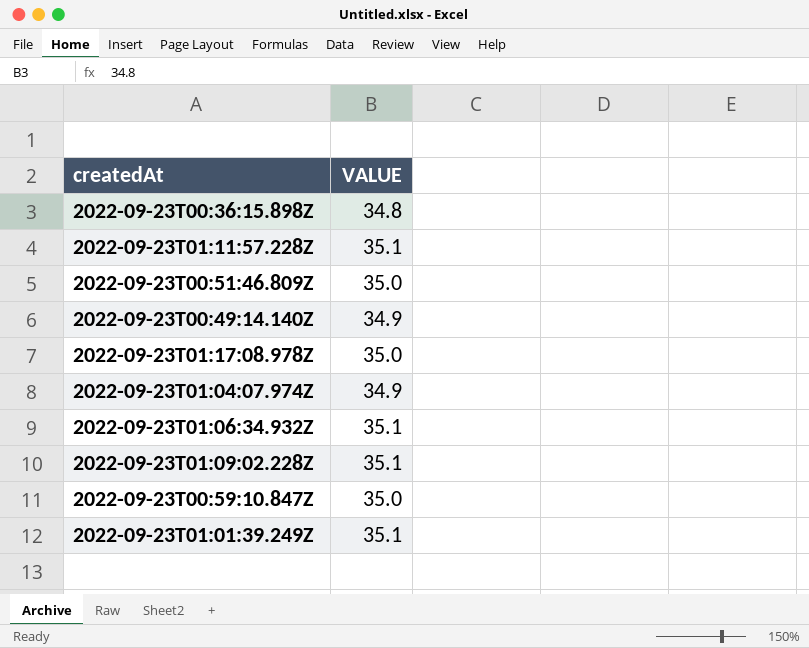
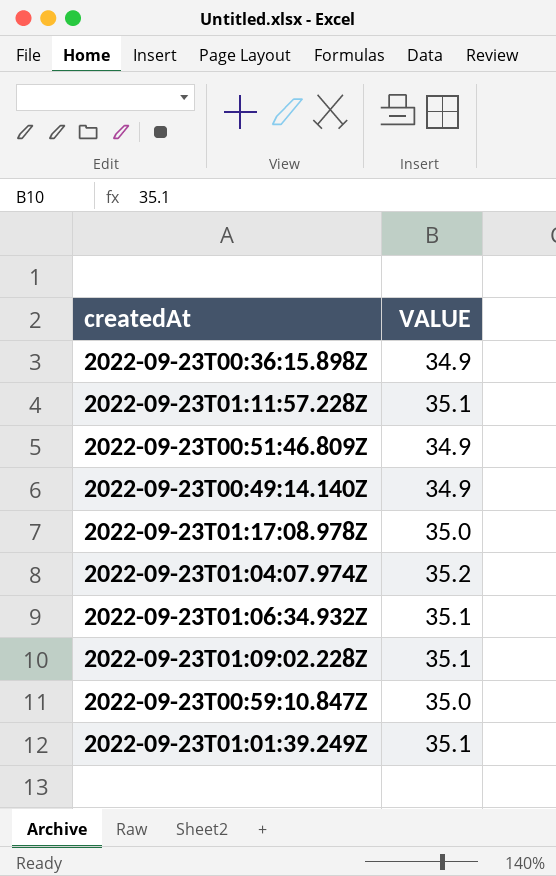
2022-09-23T00:36:15.898Z | VALUE: 34.8 -> 34.9
2022-09-23T00:51:46.809Z | VALUE: 35.0 -> 34.9
2022-09-23T01:04:07.974Z | VALUE: 34.9 -> 35.2

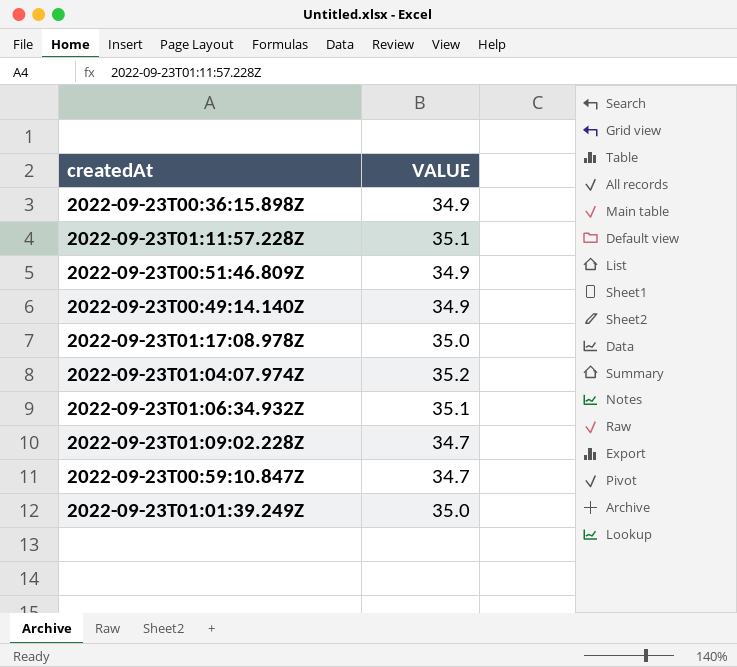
2022-09-23T01:09:02.228Z | VALUE: 35.1 -> 34.7
2022-09-23T00:59:10.847Z | VALUE: 35.0 -> 34.7
2022-09-23T01:01:39.249Z | VALUE: 35.1 -> 35.0

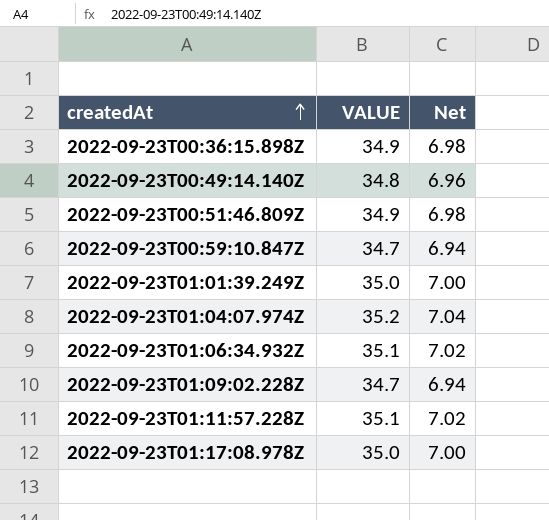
row order: none -> createdAt ascending
column Net | formula: none -> [VALUE] * 0.2
2022-09-23T00:49:14.140Z | VALUE: 34.9 -> 34.8

